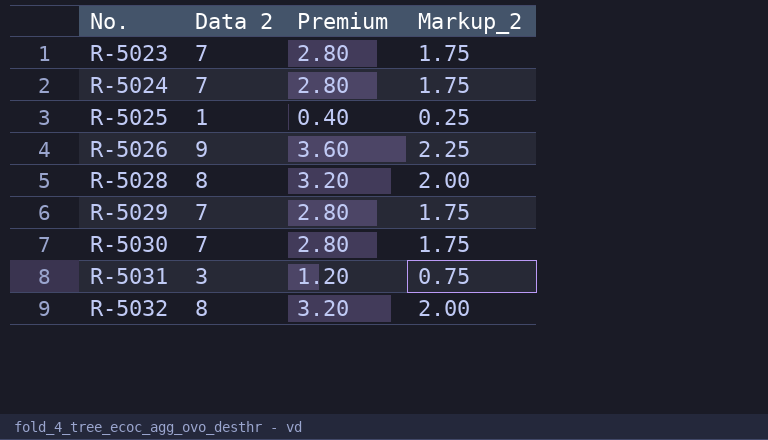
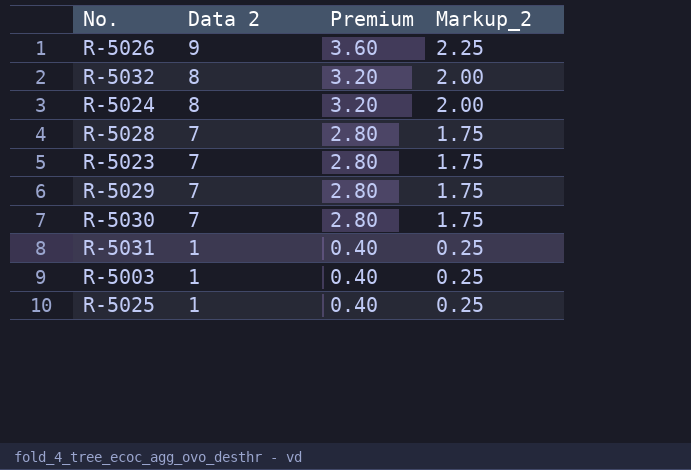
row order: No. ascending -> Data 2 descending
R-5024 | Data 2: 7 -> 8
R-5024 | Premium: 2.80 -> 3.20
R-5024 | Markup_2: 1.75 -> 2.00
R-5028 | Data 2: 8 -> 7
R-5028 | Premium: 3.20 -> 2.80
R-5028 | Markup_2: 2.00 -> 1.75
R-5031 | Data 2: 3 -> 1
R-5031 | Premium: 1.20 -> 0.40
R-5031 | Markup_2: 0.75 -> 0.25
row R-5003: none -> 1 | 0.40 | 0.25

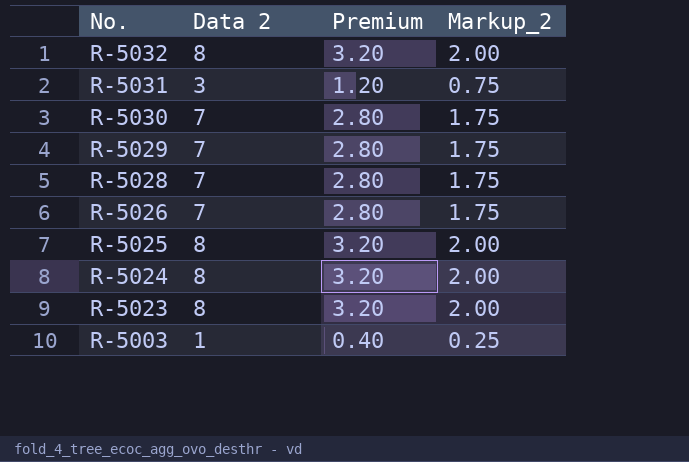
row order: Data 2 descending -> No. descending
R-5031 | Data 2: 1 -> 3
R-5031 | Premium: 0.40 -> 1.20
R-5031 | Markup_2: 0.25 -> 0.75
R-5026 | Data 2: 9 -> 7
R-5026 | Premium: 3.60 -> 2.80
R-5026 | Markup_2: 2.25 -> 1.75
R-5025 | Data 2: 1 -> 8
R-5025 | Premium: 0.40 -> 3.20
R-5025 | Markup_2: 0.25 -> 2.00
R-5023 | Data 2: 7 -> 8
R-5023 | Premium: 2.80 -> 3.20
R-5023 | Markup_2: 1.75 -> 2.00

